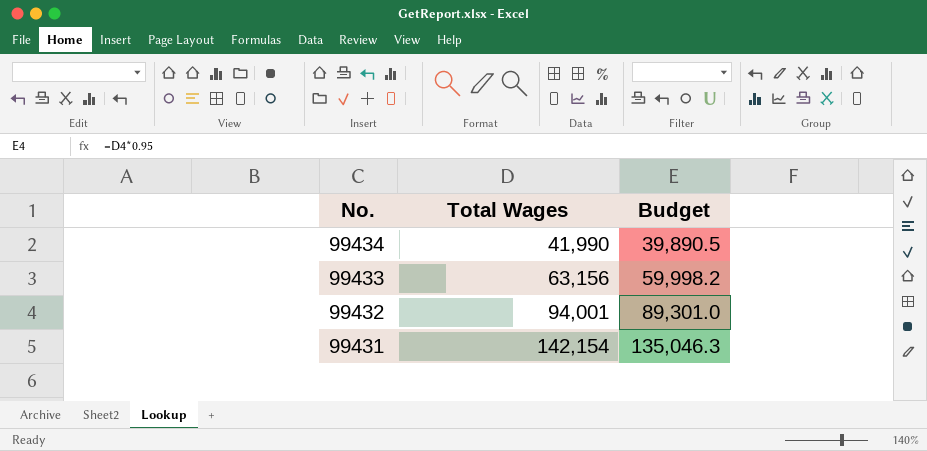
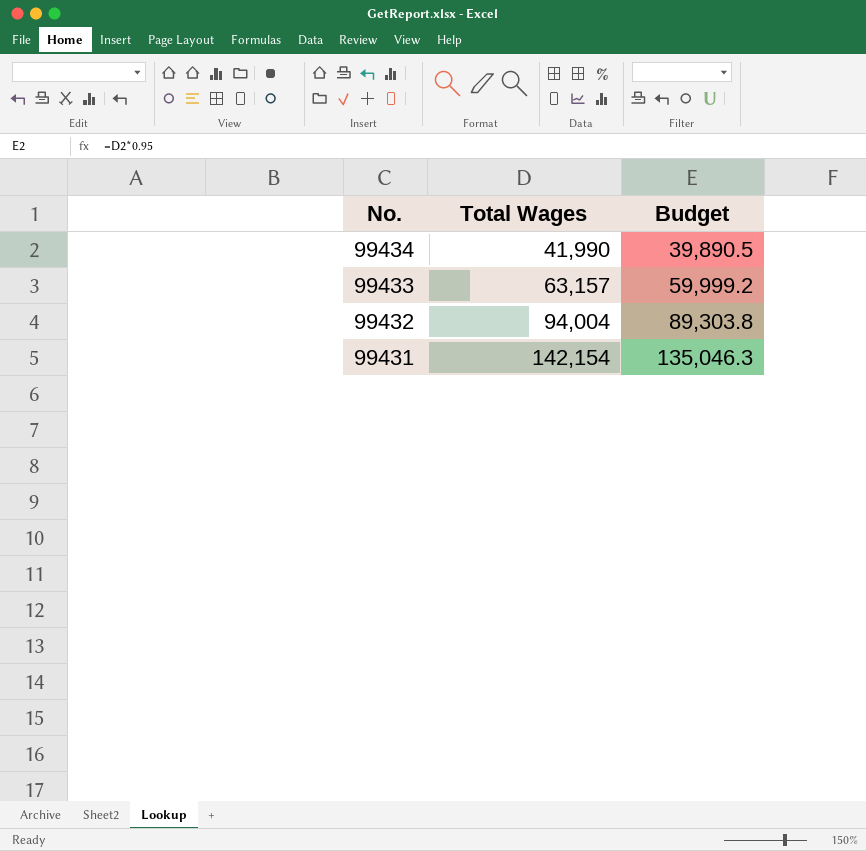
99433 | Total Wages: 63,156 -> 63,157
99433 | Budget: 59,998.2 -> 59,999.2
99432 | Total Wages: 94,001 -> 94,004
99432 | Budget: 89,301.0 -> 89,303.8

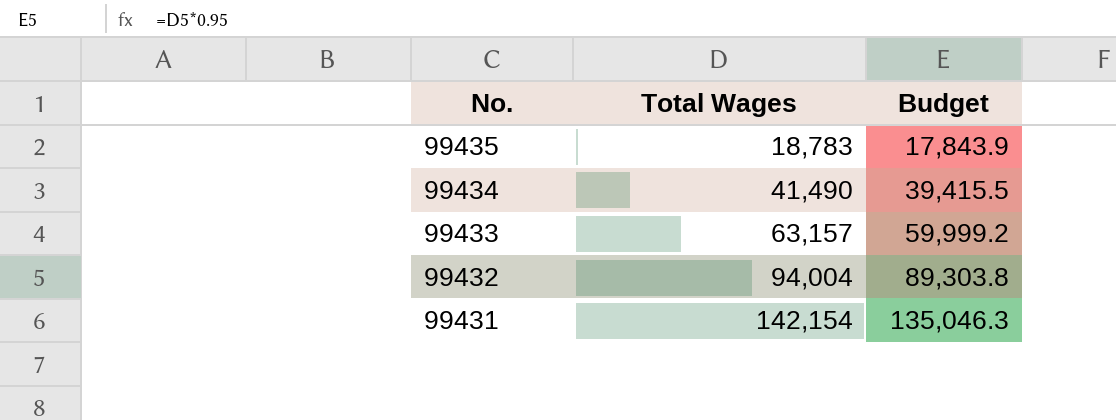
row 99435: none -> 18,783 | 17,843.9
99434 | Total Wages: 41,990 -> 41,490
99434 | Budget: 39,890.5 -> 39,415.5

